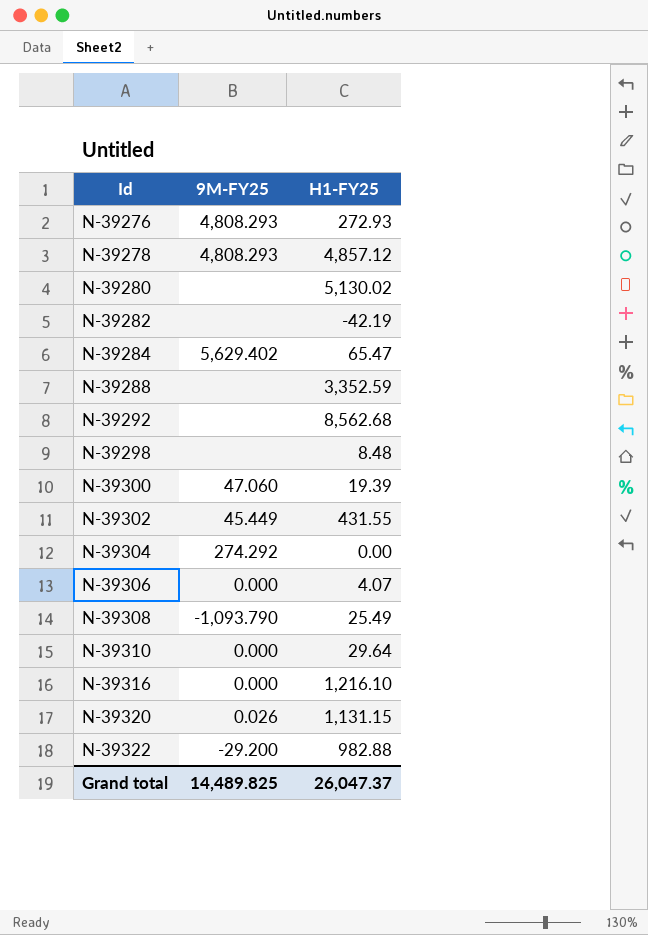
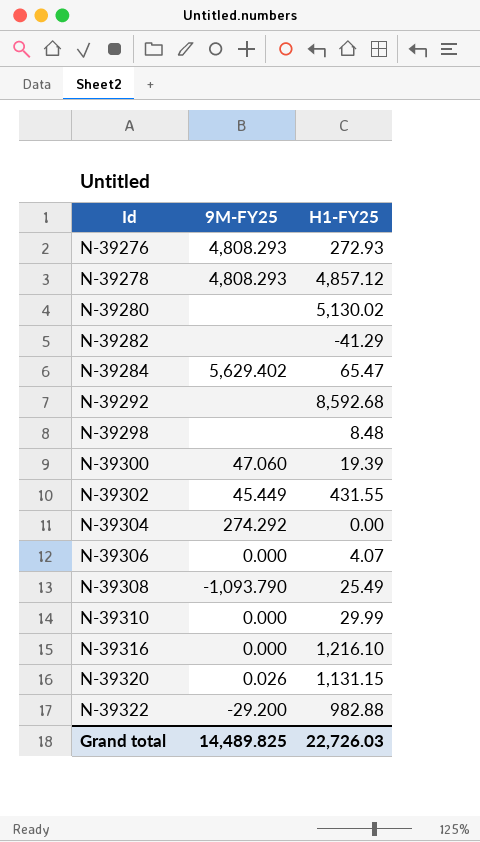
row N-39288: none | 3,352.59 -> none
N-39282 | H1-FY25: -42.19 -> -41.29
N-39292 | H1-FY25: 8,562.68 -> 8,592.68
N-39310 | H1-FY25: 29.64 -> 29.99
Grand total | H1-FY25: 26,047.37 -> 22,726.03

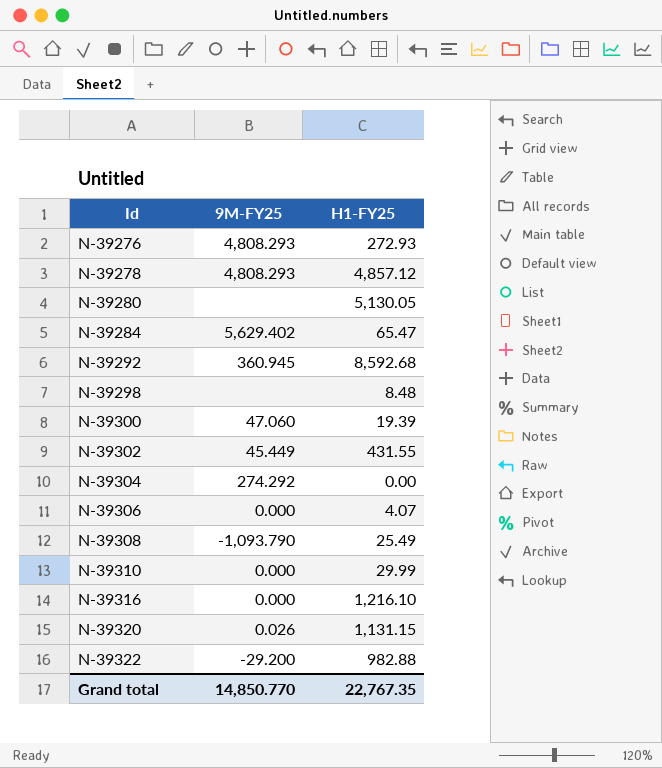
row N-39282: none | -41.29 -> none
N-39280 | H1-FY25: 5,130.02 -> 5,130.05
N-39292 | 9M-FY25: none -> 360.945
Grand total | 9M-FY25: 14,489.825 -> 14,850.770
Grand total | H1-FY25: 22,726.03 -> 22,767.35

